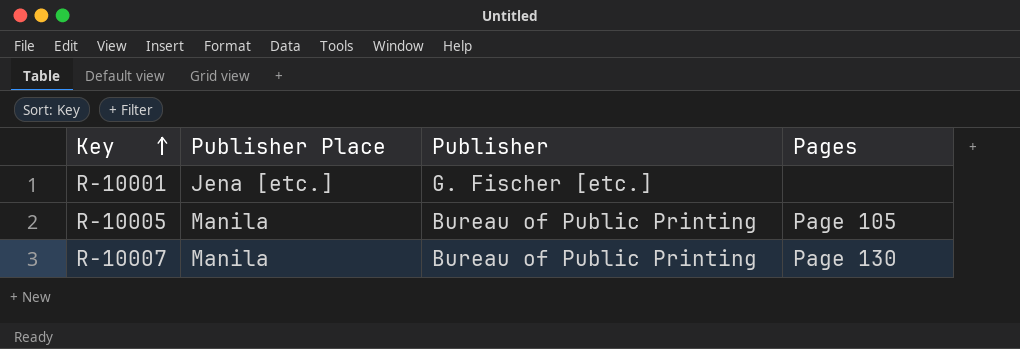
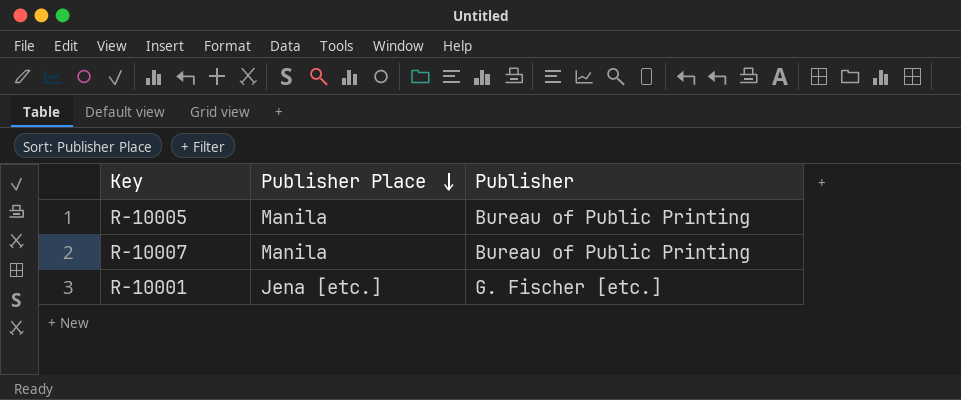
row order: Key ascending -> Publisher Place descending
column Pages | position: 4 -> none

